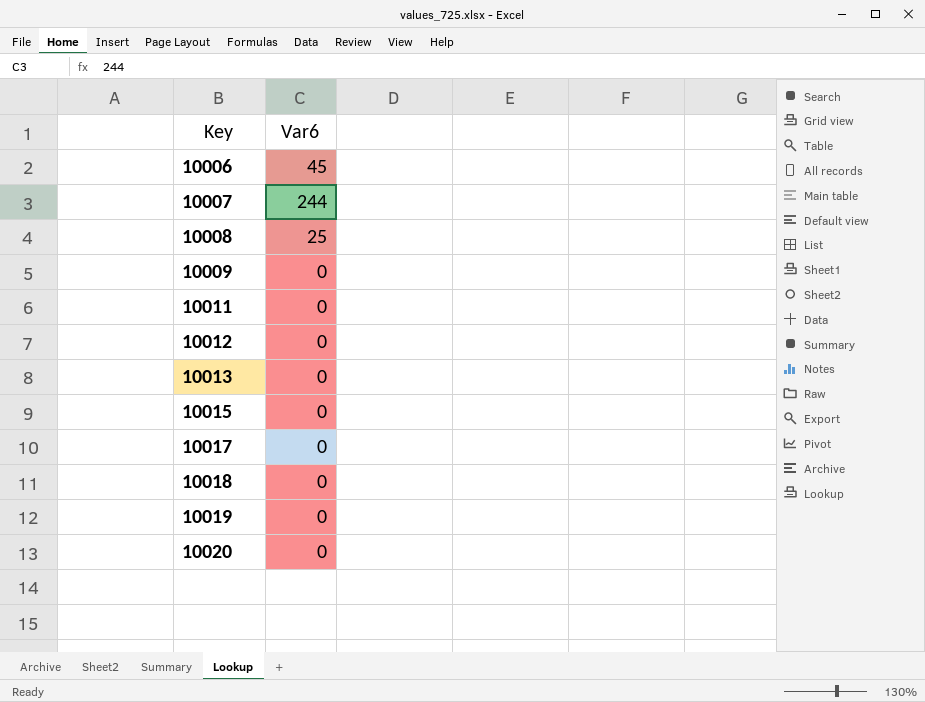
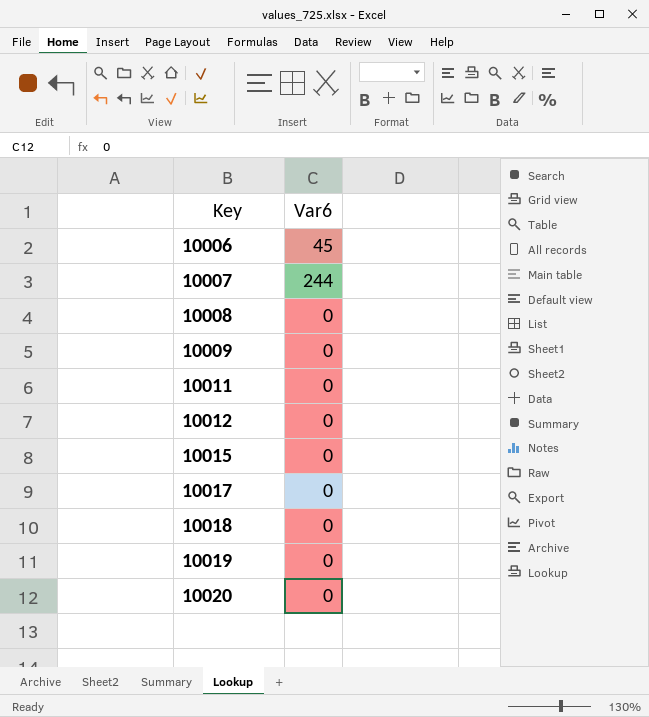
row 10013: 0 -> none
10008 | Var6: 25 -> 0

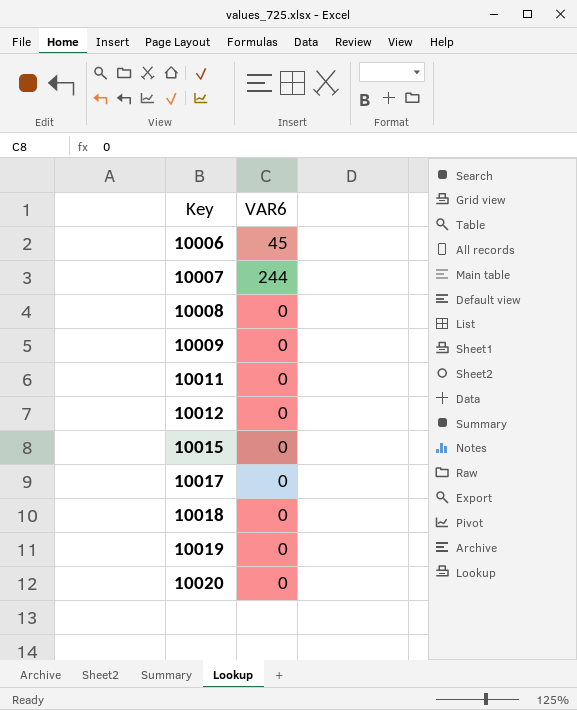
column name: Var6 -> VAR6

